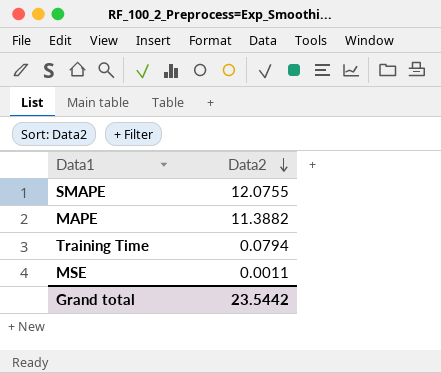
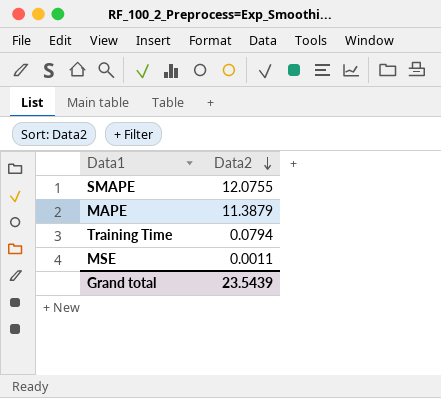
MAPE | Data2: 11.3882 -> 11.3879
Grand total | Data2: 23.5442 -> 23.5439

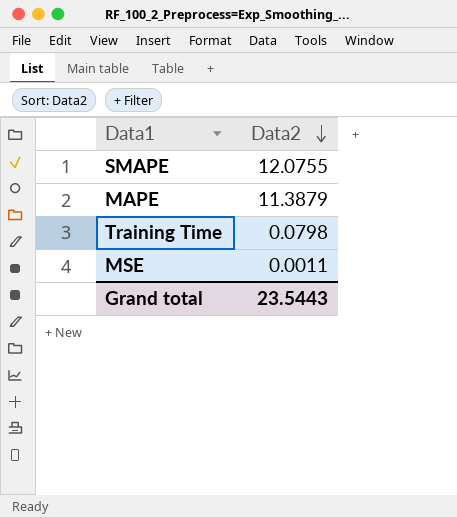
Training Time | Data2: 0.0794 -> 0.0798
Grand total | Data2: 23.5439 -> 23.5443

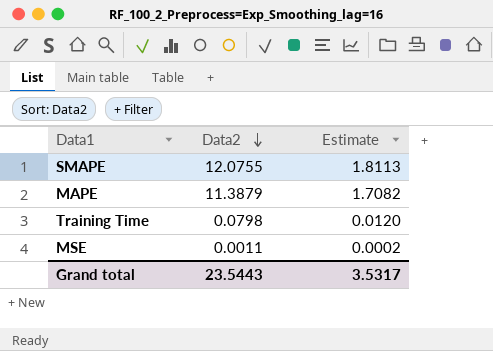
column Estimate | formula: none -> [Data2] * 0.15

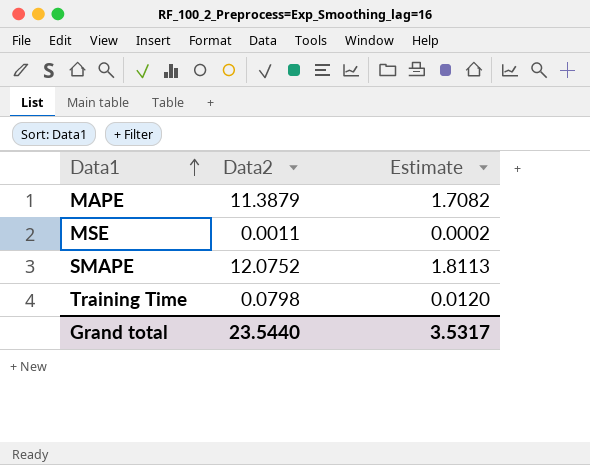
row order: Data2 descending -> Data1 ascending
SMAPE | Data2: 12.0755 -> 12.0752
Grand total | Data2: 23.5443 -> 23.5440

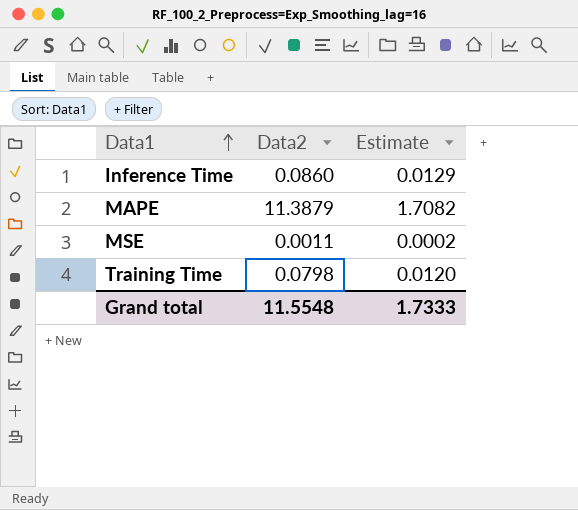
row SMAPE: 12.0752 | 1.8113 -> none
row Inference Time: none -> 0.0860 | 0.0129
Grand total | Data2: 23.5440 -> 11.5548
Grand total | Estimate: 3.5317 -> 1.7333

